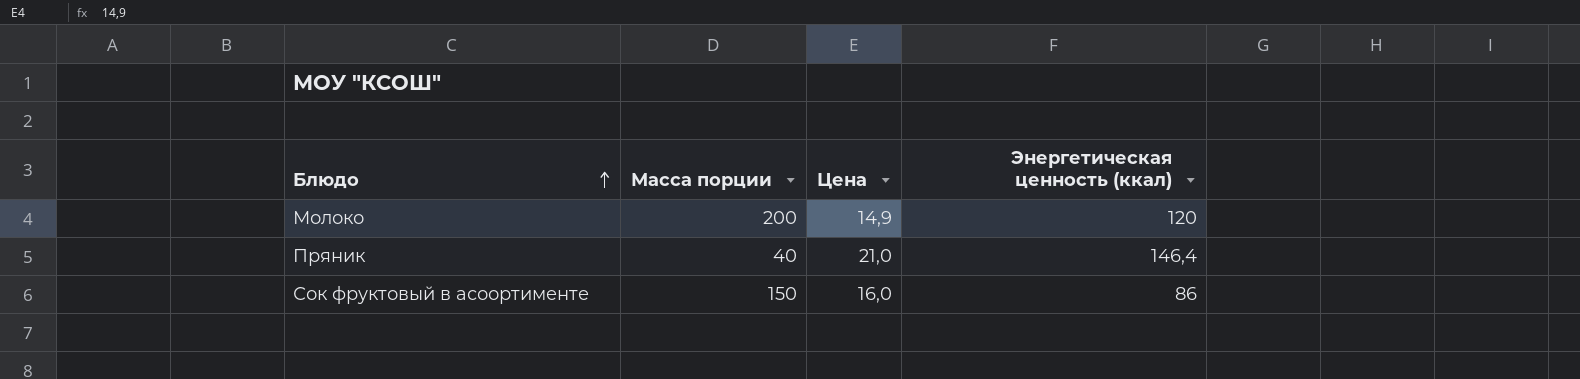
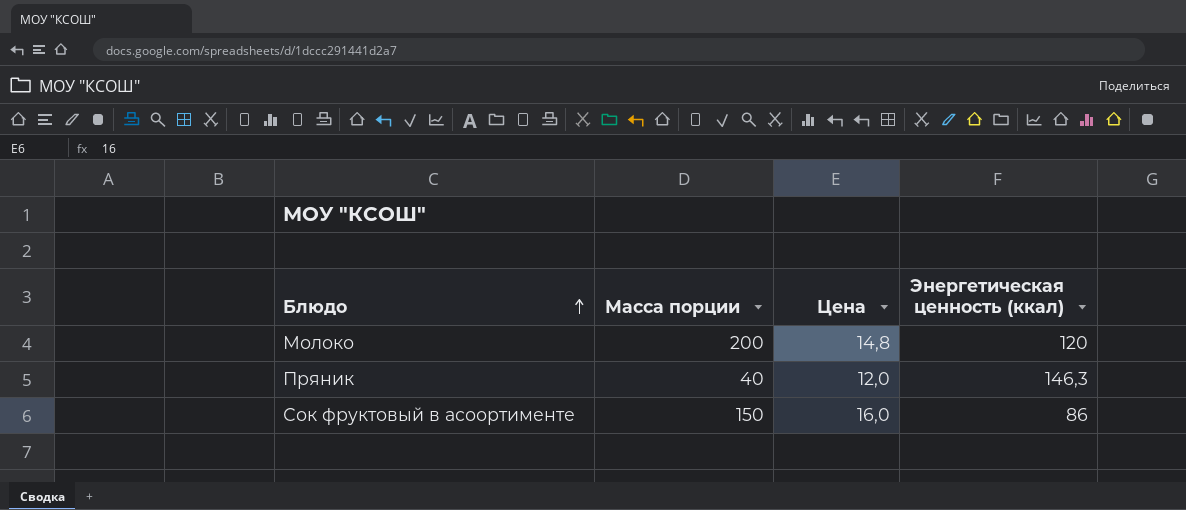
Молоко | Цена: 14,9 -> 14,8
Пряник | Цена: 21,0 -> 12,0
Пряник | Энергетическая ценность (ккал): 146,4 -> 146,3

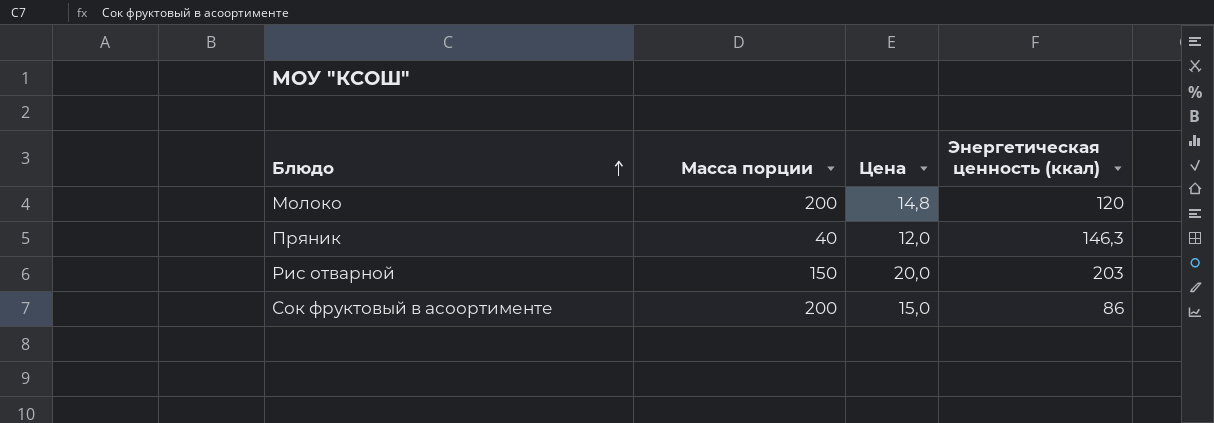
row Рис отварной: none -> 150 | 20,0 | 203
Сок фруктовый в асоортименте | Масса порции: 150 -> 200
Сок фруктовый в асоортименте | Цена: 16,0 -> 15,0

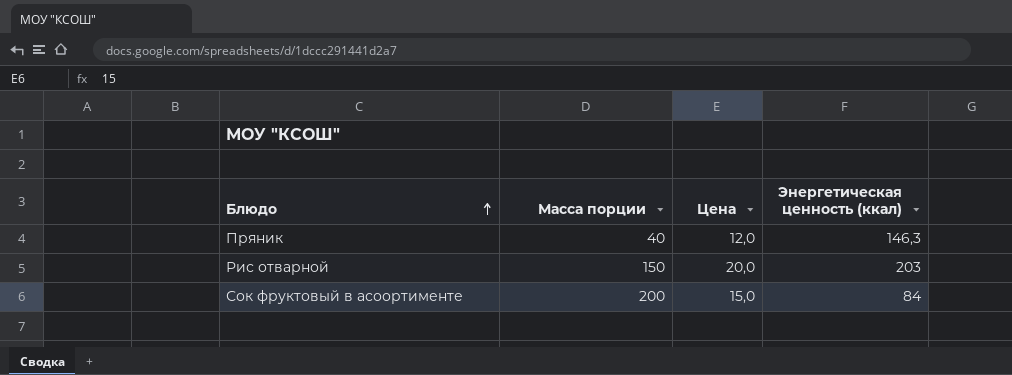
row Молоко: 200 | 14,8 | 120 -> none
Сок фруктовый в асоортименте | Энергетическая ценность (ккал): 86 -> 84

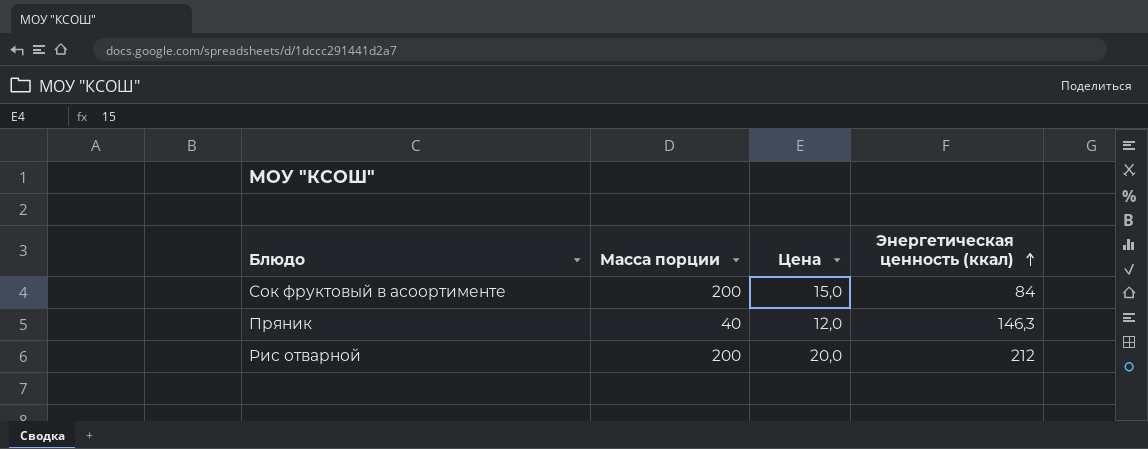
row order: Блюдо ascending -> Энергетическая ценность (ккал) ascending
Рис отварной | Масса порции: 150 -> 200
Рис отварной | Энергетическая ценность (ккал): 203 -> 212

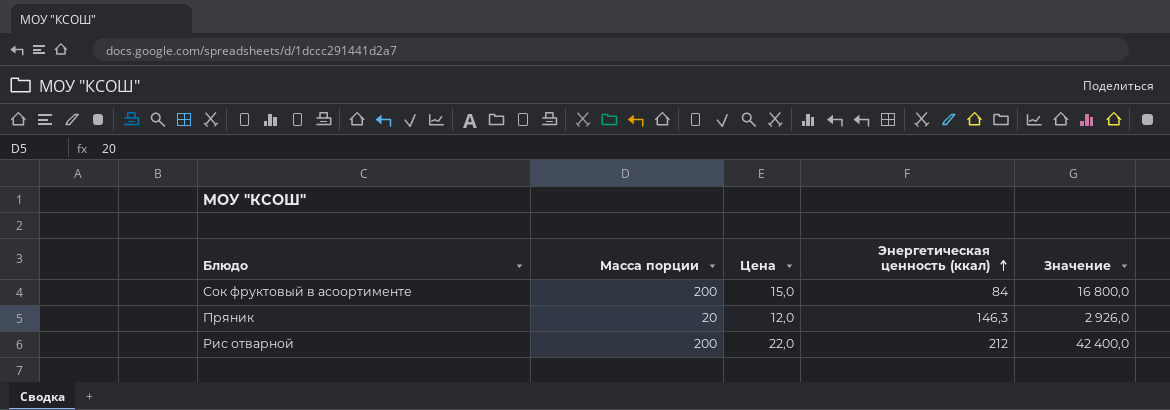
column Значение | formula: none -> [Масса порции] * [Энергетическая ценность (ккал)]
Пряник | Масса порции: 40 -> 20
Рис отварной | Цена: 20,0 -> 22,0

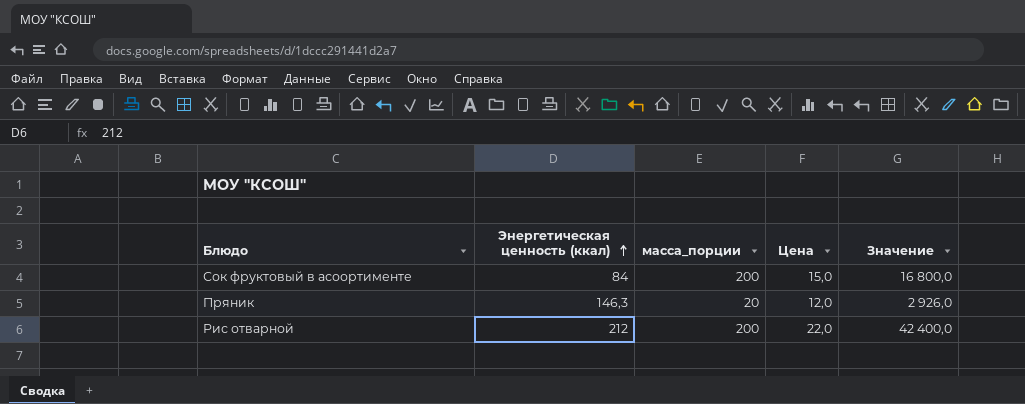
column Энергетическая ценность (ккал) | position: 4 -> 2
column name: Масса порции -> масса_порции

